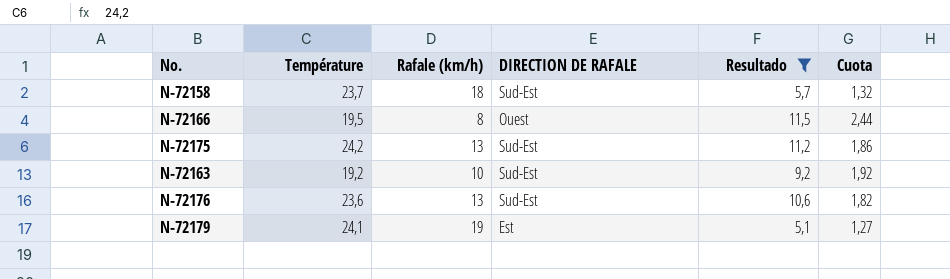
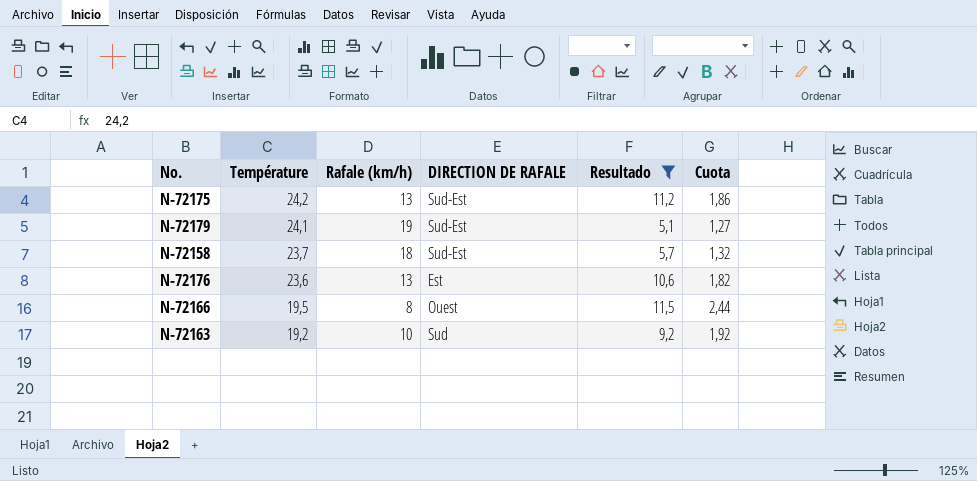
row order: none -> Température descending
N-72179 | DIRECTION DE RAFALE: Est -> Sud-Est
N-72176 | DIRECTION DE RAFALE: Sud-Est -> Est
N-72163 | DIRECTION DE RAFALE: Sud-Est -> Sud

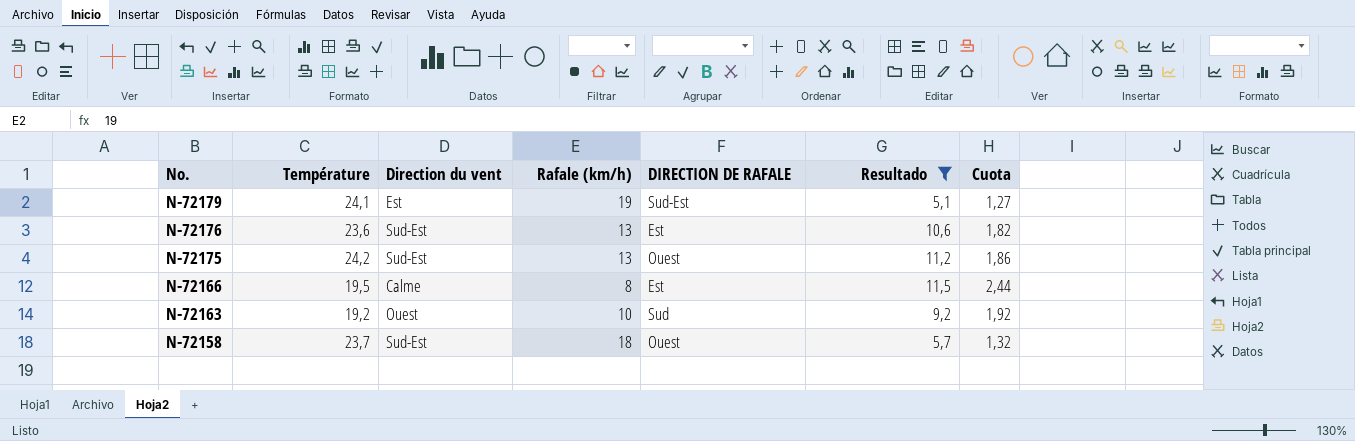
row order: Température descending -> No. descending
column Direction du vent | position: none -> 3
N-72175 | DIRECTION DE RAFALE: Sud-Est -> Ouest
N-72166 | DIRECTION DE RAFALE: Ouest -> Est
N-72158 | DIRECTION DE RAFALE: Sud-Est -> Ouest

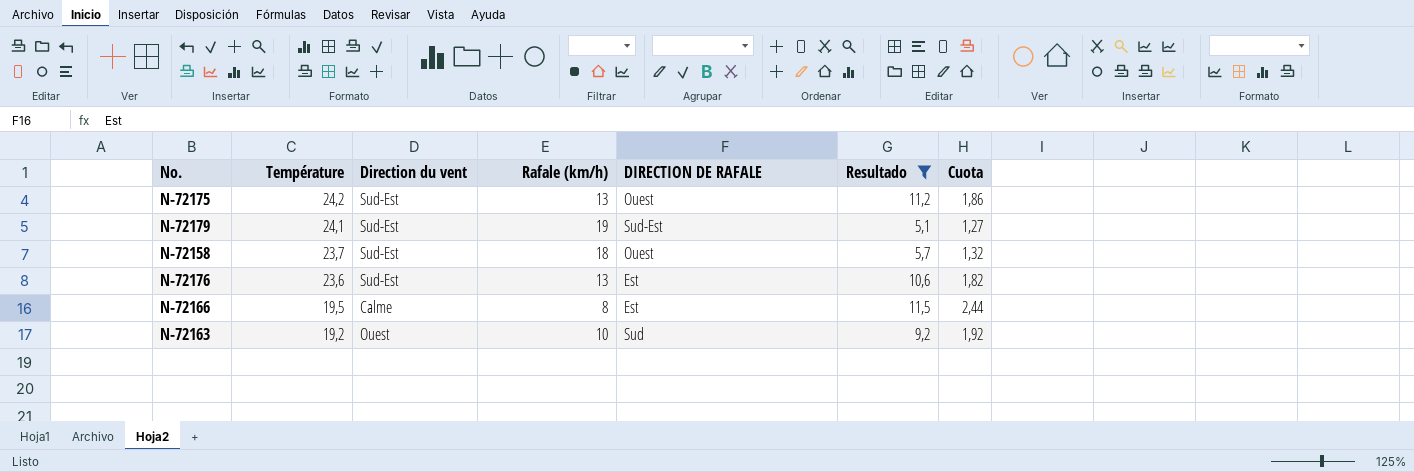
row order: No. descending -> Température descending
N-72179 | Direction du vent: Est -> Sud-Est

